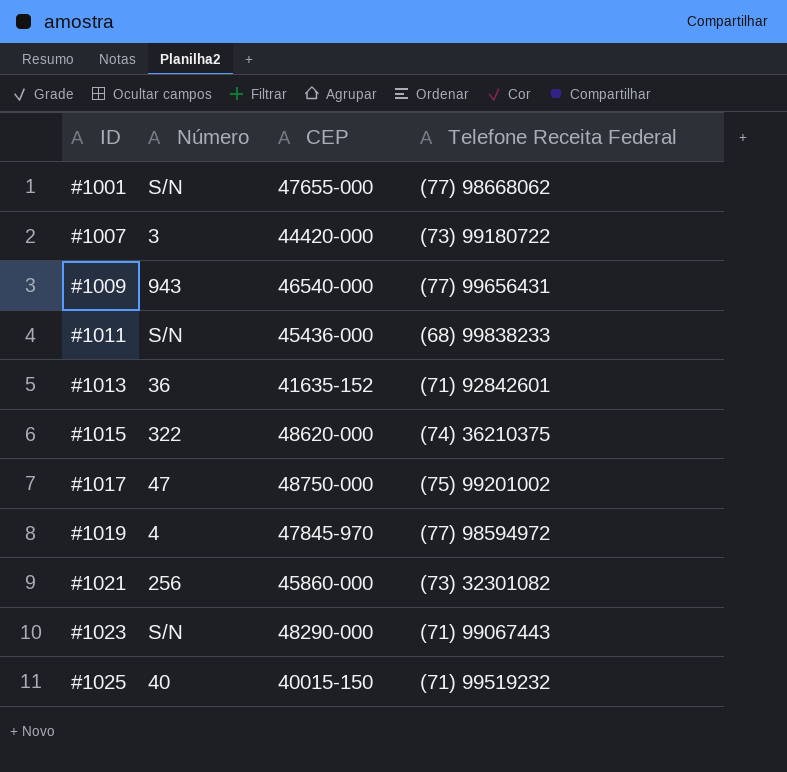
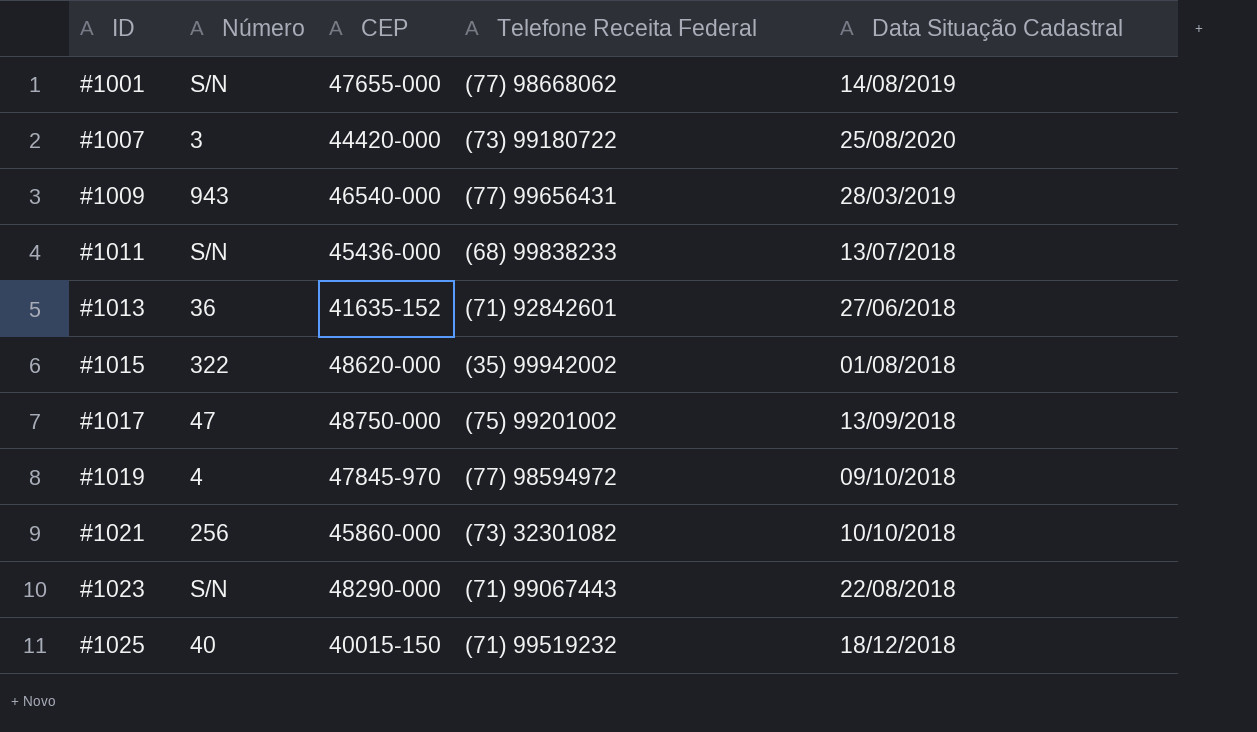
column Data Situação Cadastral | position: none -> 5
#1015 | Telefone Receita Federal: (74) 36210375 -> (35) 99942002

